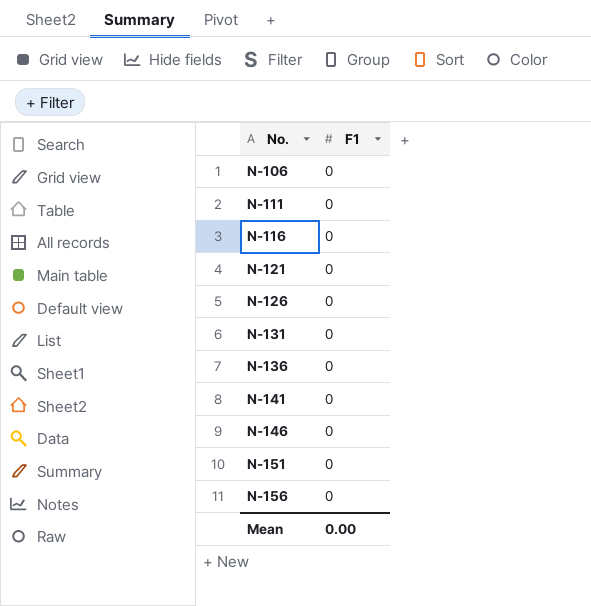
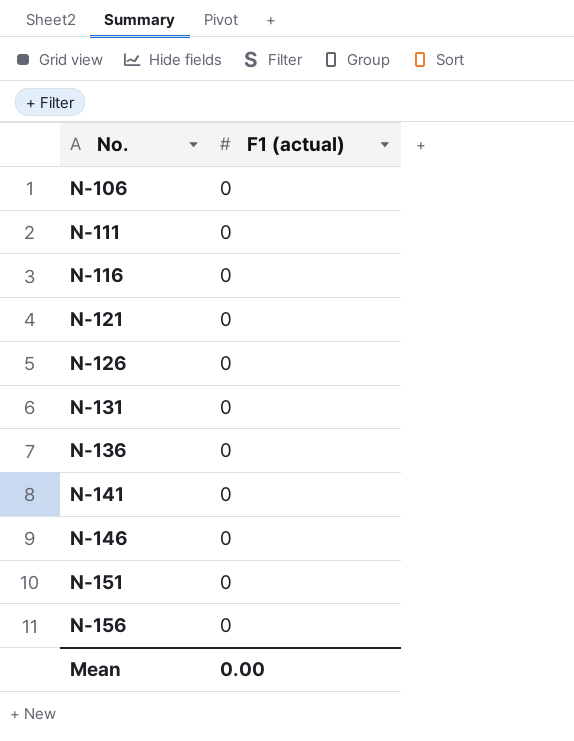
column name: F1 -> F1 (actual)

